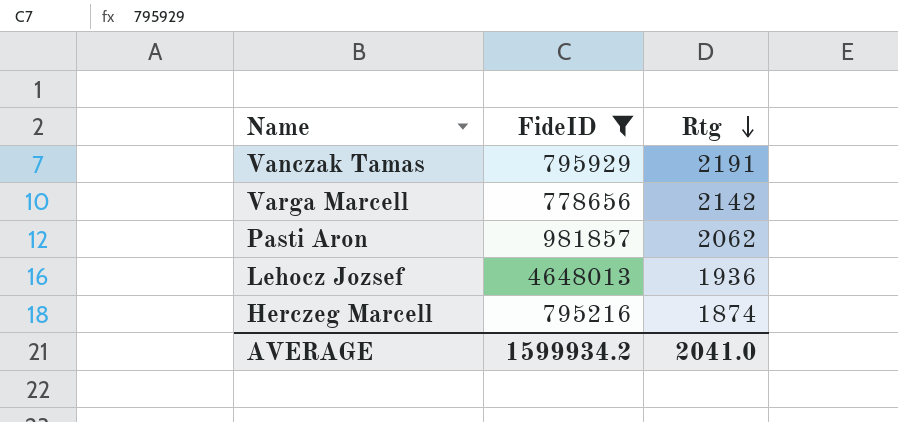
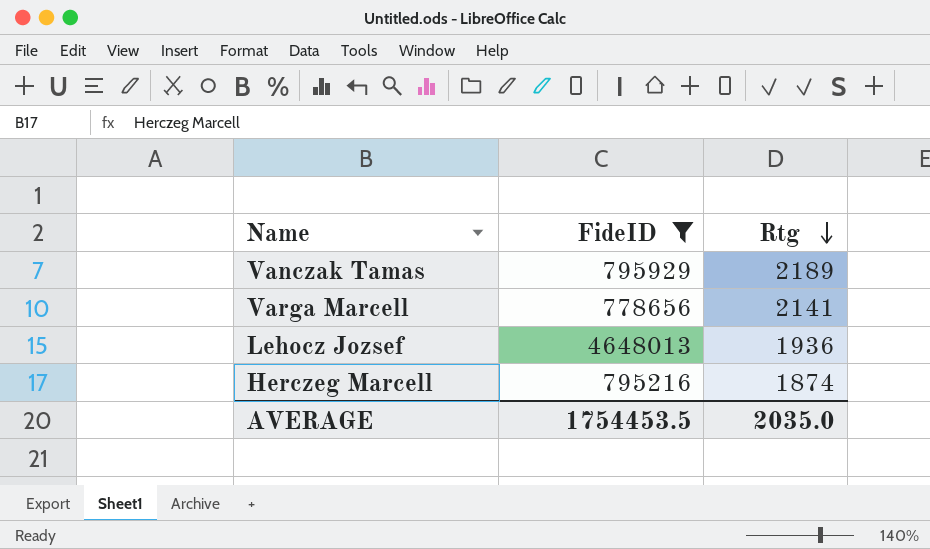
row Pasti Aron: 981857 | 2062 -> none
Vanczak Tamas | Rtg: 2191 -> 2189
Varga Marcell | Rtg: 2142 -> 2141
AVERAGE | FideID: 1599934.2 -> 1754453.5
AVERAGE | Rtg: 2041.0 -> 2035.0

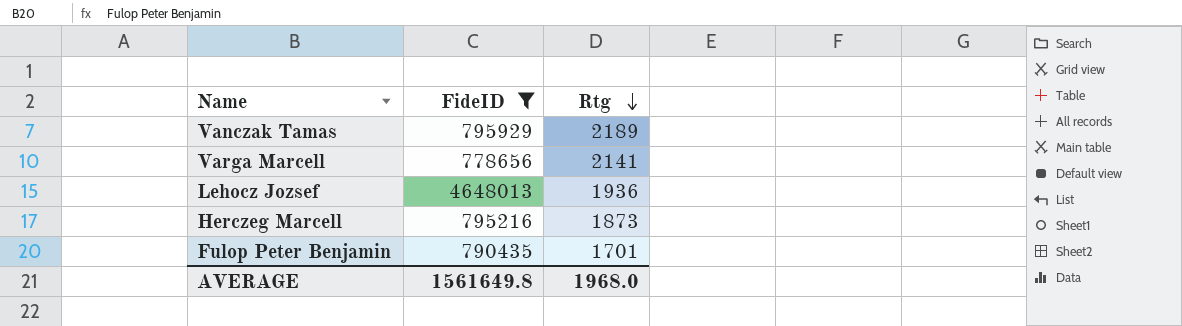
Herczeg Marcell | Rtg: 1874 -> 1873
row Fulop Peter Benjamin: none -> 790435 | 1701
AVERAGE | FideID: 1754453.5 -> 1561649.8
AVERAGE | Rtg: 2035.0 -> 1968.0

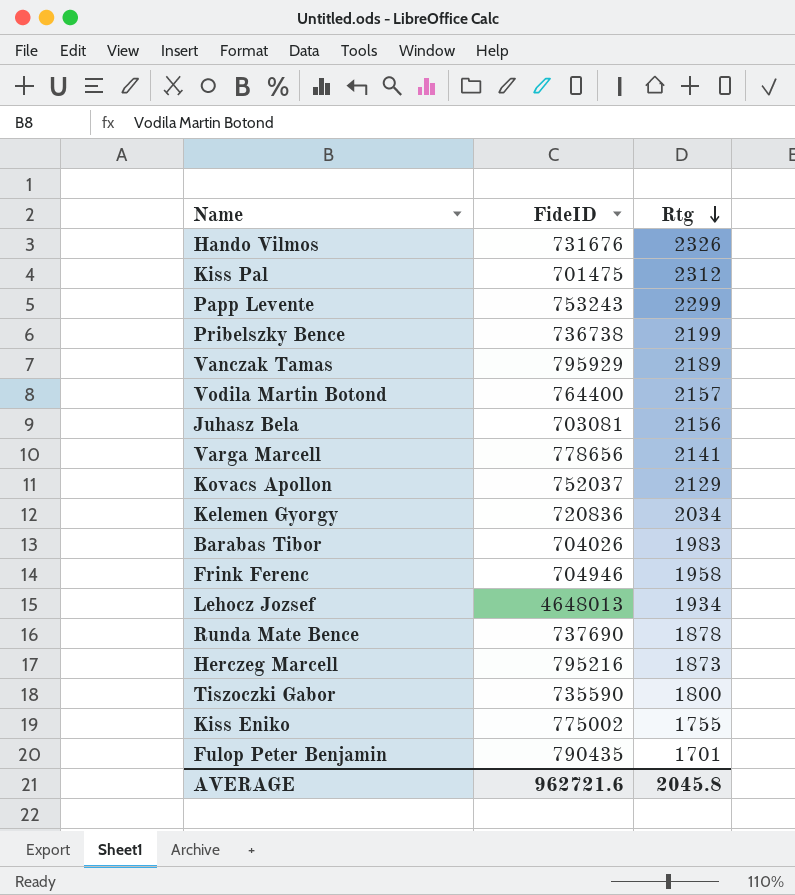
filter: FideID >= 778656 -> none
Lehocz Jozsef | Rtg: 1936 -> 1934
AVERAGE | FideID: 1561649.8 -> 962721.6
AVERAGE | Rtg: 1968.0 -> 2045.8

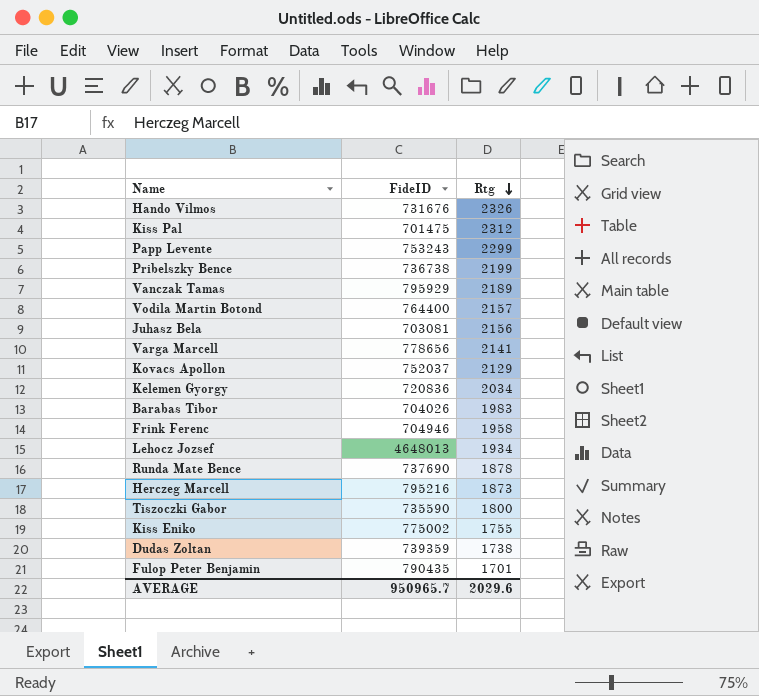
row Dudas Zoltan: none -> 739359 | 1738
AVERAGE | FideID: 962721.6 -> 950965.7
AVERAGE | Rtg: 2045.8 -> 2029.6

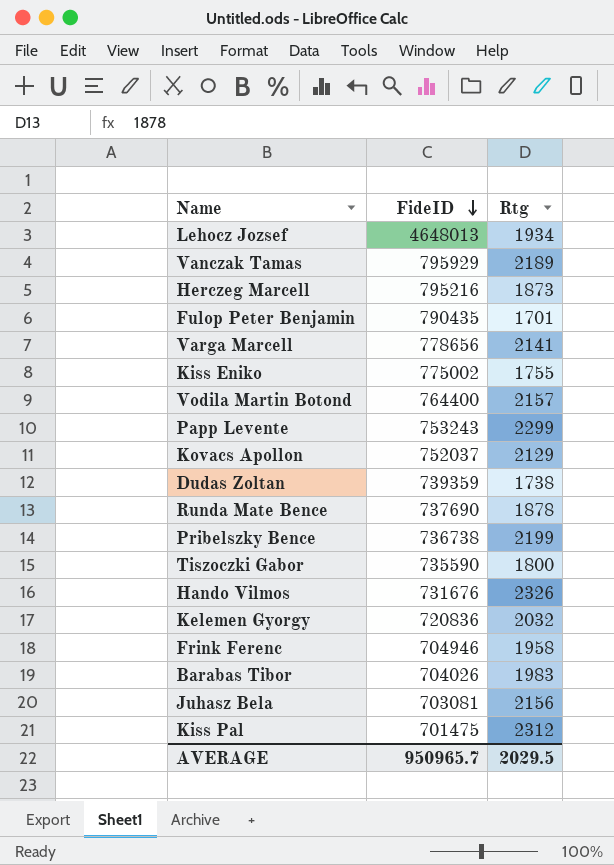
row order: Rtg descending -> FideID descending
Kelemen Gyorgy | Rtg: 2034 -> 2032
AVERAGE | Rtg: 2029.6 -> 2029.5

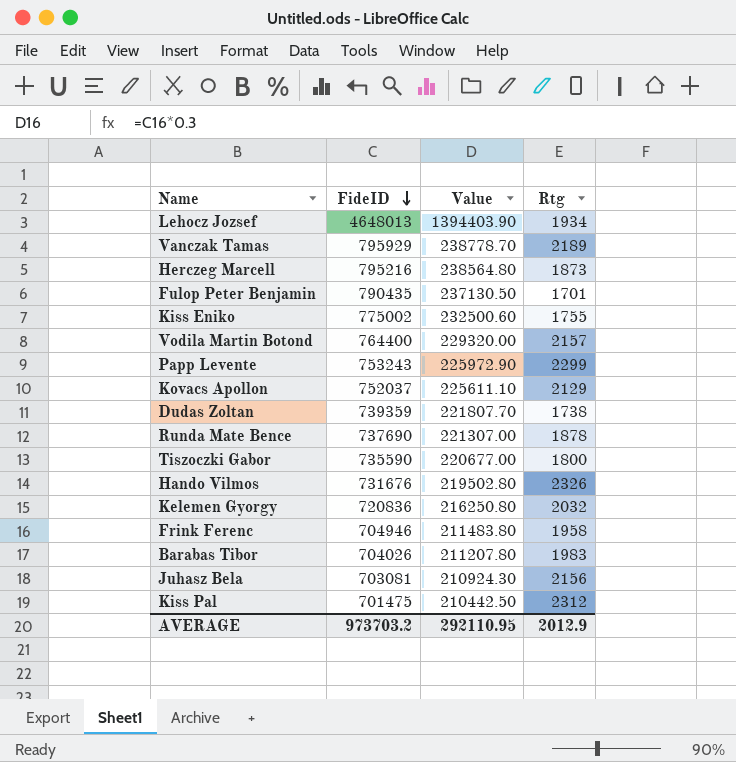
column Value | formula: none -> [FideID] * 0.3
row Varga Marcell: 778656 | 2141 -> none
row Pribelszky Bence: 736738 | 2199 -> none
AVERAGE | FideID: 950965.7 -> 973703.2
AVERAGE | Rtg: 2029.5 -> 2012.9

